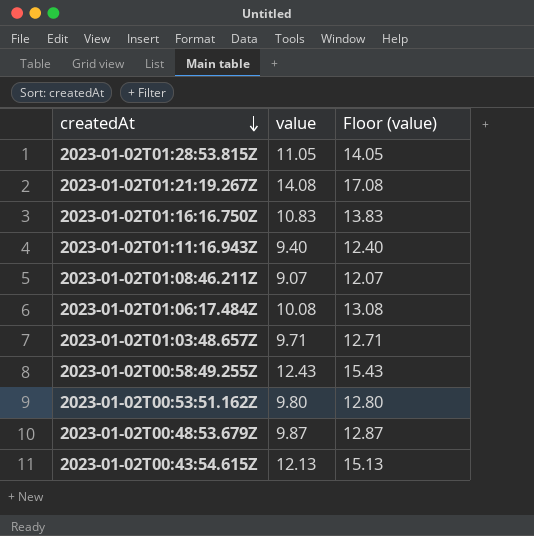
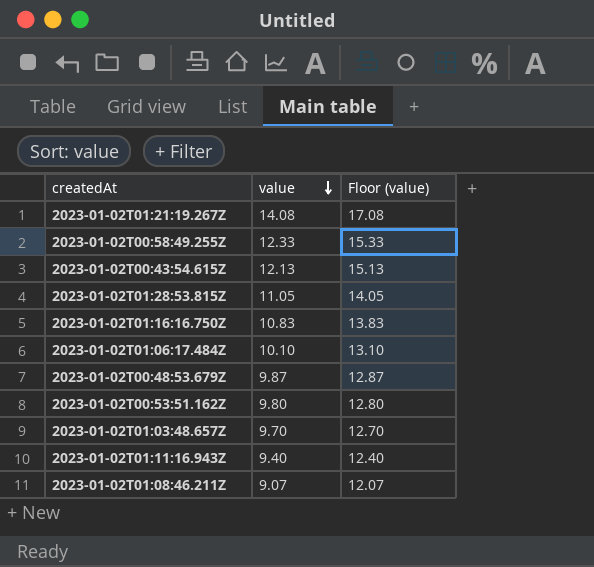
row order: createdAt descending -> value descending
2023-01-02T00:58:49.255Z | value: 12.43 -> 12.33
2023-01-02T00:58:49.255Z | Floor (value): 15.43 -> 15.33
2023-01-02T01:06:17.484Z | value: 10.08 -> 10.10
2023-01-02T01:06:17.484Z | Floor (value): 13.08 -> 13.10
2023-01-02T01:03:48.657Z | value: 9.71 -> 9.70
2023-01-02T01:03:48.657Z | Floor (value): 12.71 -> 12.70

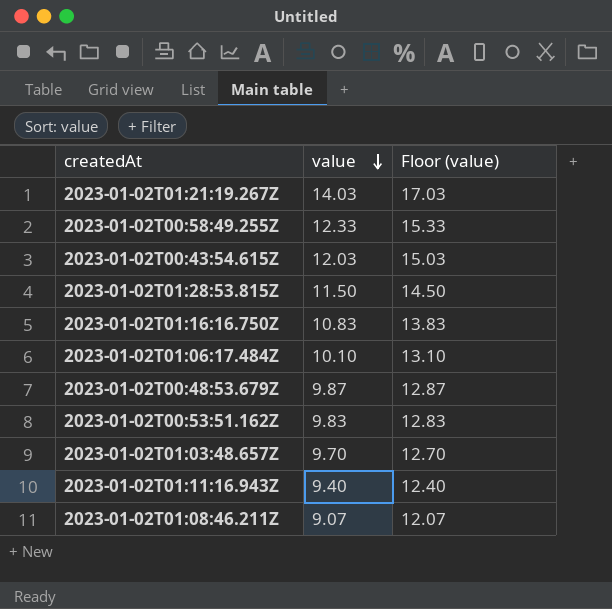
2023-01-02T01:21:19.267Z | value: 14.08 -> 14.03
2023-01-02T01:21:19.267Z | Floor (value): 17.08 -> 17.03
2023-01-02T00:43:54.615Z | value: 12.13 -> 12.03
2023-01-02T00:43:54.615Z | Floor (value): 15.13 -> 15.03
2023-01-02T01:28:53.815Z | value: 11.05 -> 11.50
2023-01-02T01:28:53.815Z | Floor (value): 14.05 -> 14.50
2023-01-02T00:53:51.162Z | value: 9.80 -> 9.83
2023-01-02T00:53:51.162Z | Floor (value): 12.80 -> 12.83

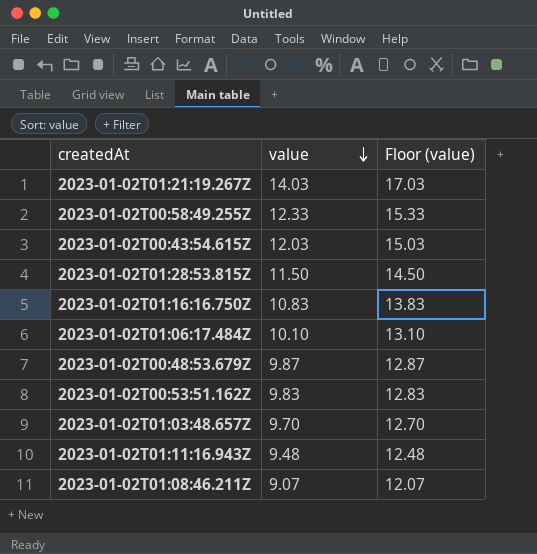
2023-01-02T01:11:16.943Z | value: 9.40 -> 9.48
2023-01-02T01:11:16.943Z | Floor (value): 12.40 -> 12.48

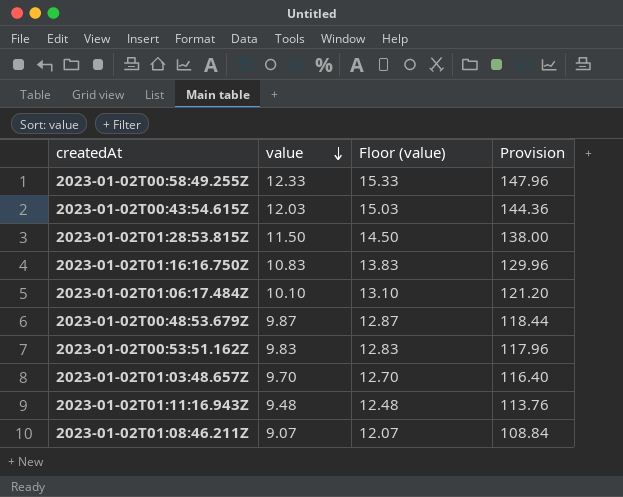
column Provision | formula: none -> [value] * 12
row 2023-01-02T01:21:19.267Z: 14.03 | 17.03 -> none

